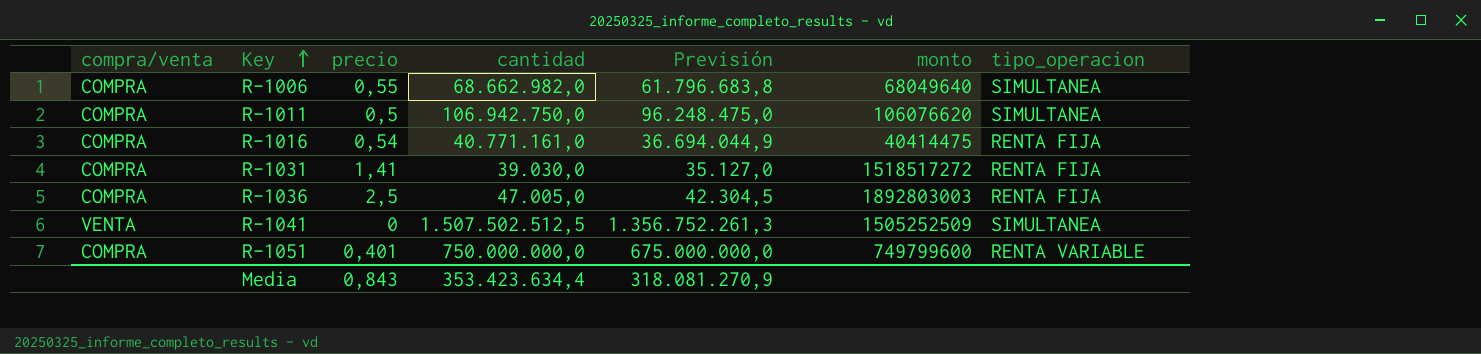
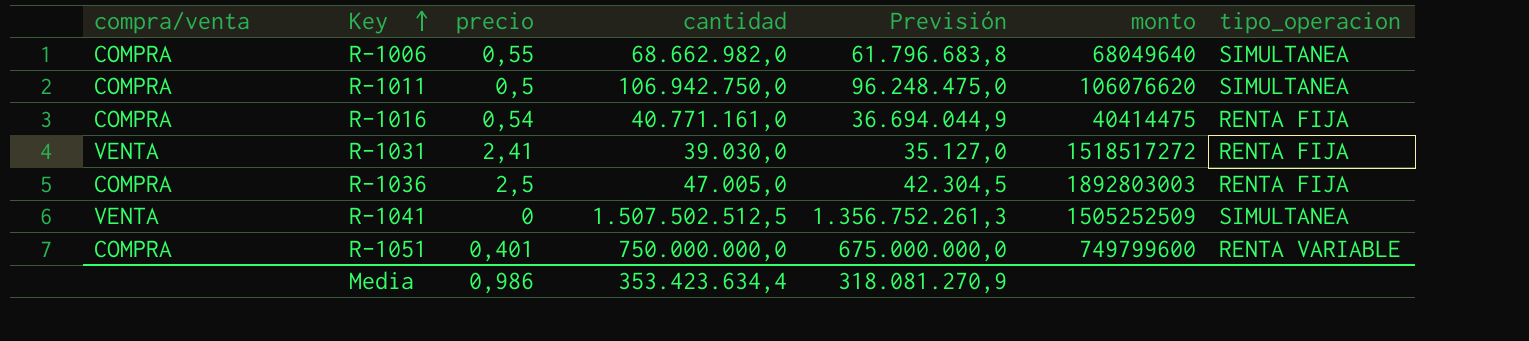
R-1031 | compra/venta: COMPRA -> VENTA
R-1031 | precio: 1,41 -> 2,41
Media | precio: 0,843 -> 0,986

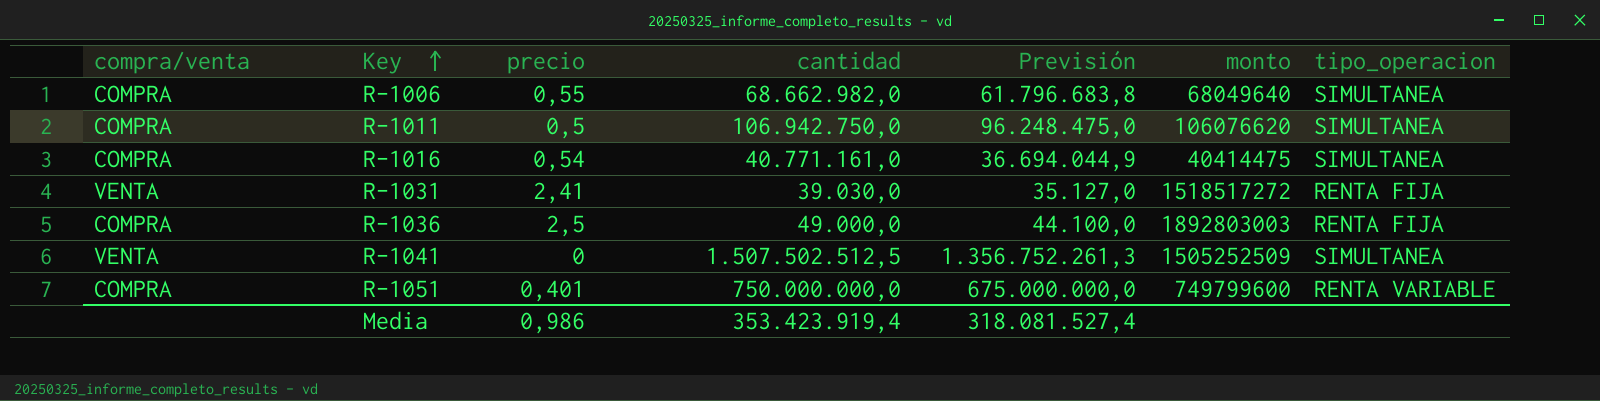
R-1016 | tipo_operacion: RENTA FIJA -> SIMULTANEA
R-1036 | cantidad: 47.005,0 -> 49.000,0
R-1036 | Previsión: 42.304,5 -> 44.100,0
Media | cantidad: 353.423.634,4 -> 353.423.919,4
Media | Previsión: 318.081.270,9 -> 318.081.527,4

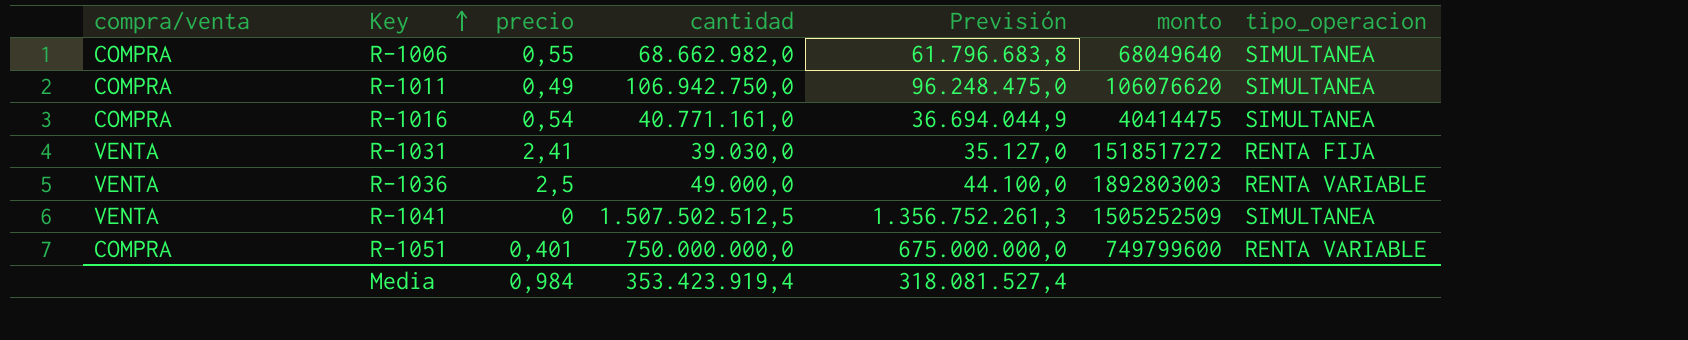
R-1011 | precio: 0,5 -> 0,49
R-1036 | compra/venta: COMPRA -> VENTA
R-1036 | tipo_operacion: RENTA FIJA -> RENTA VARIABLE
Media | precio: 0,986 -> 0,984

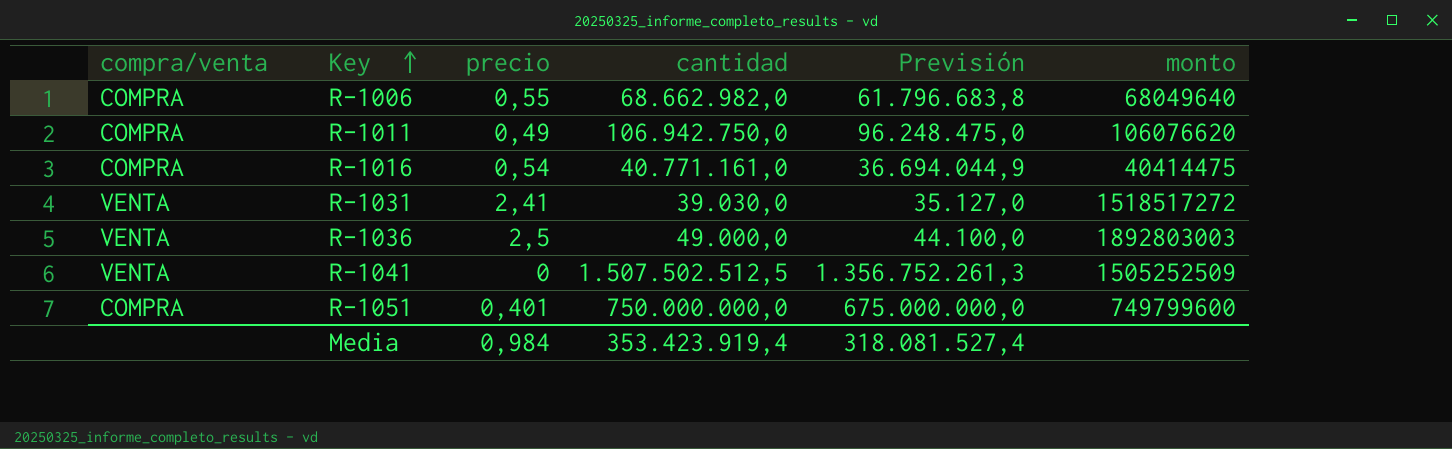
column tipo_operacion | position: 7 -> none

